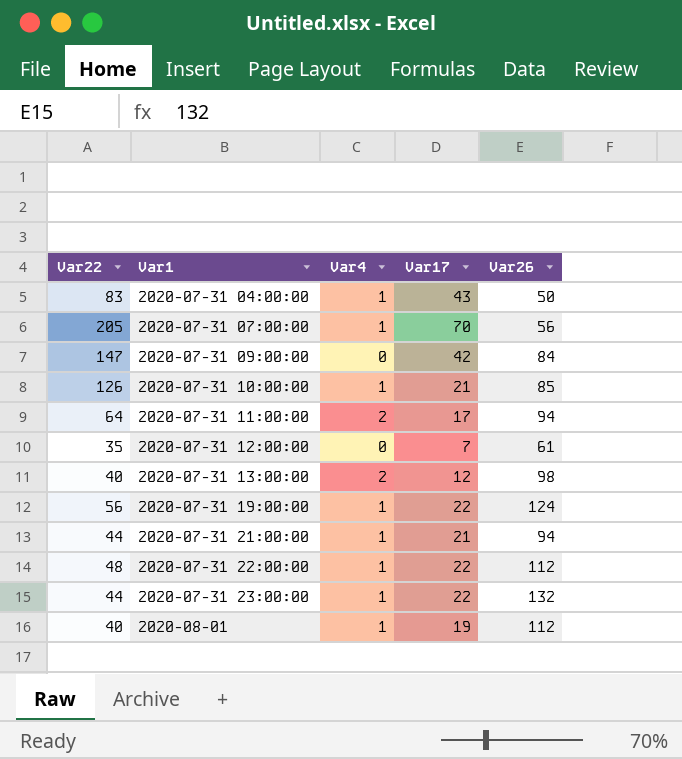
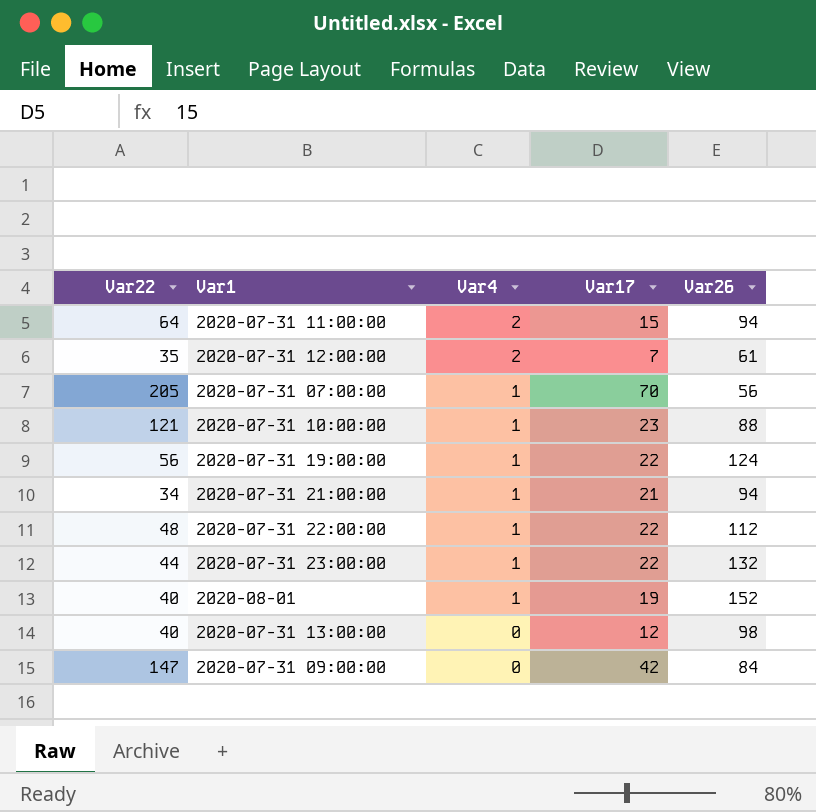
row order: Var1 ascending -> Var4 descending
row 2020-07-31 04:00:00: 83 | 1 | 43 | 50 -> none
2020-07-31 11:00:00 | Var17: 17 -> 15
2020-07-31 12:00:00 | Var4: 0 -> 2
2020-07-31 10:00:00 | Var22: 126 -> 121
2020-07-31 10:00:00 | Var17: 21 -> 23
2020-07-31 10:00:00 | Var26: 85 -> 88
2020-07-31 21:00:00 | Var22: 44 -> 34
2020-08-01 | Var26: 112 -> 152
2020-07-31 13:00:00 | Var4: 2 -> 0

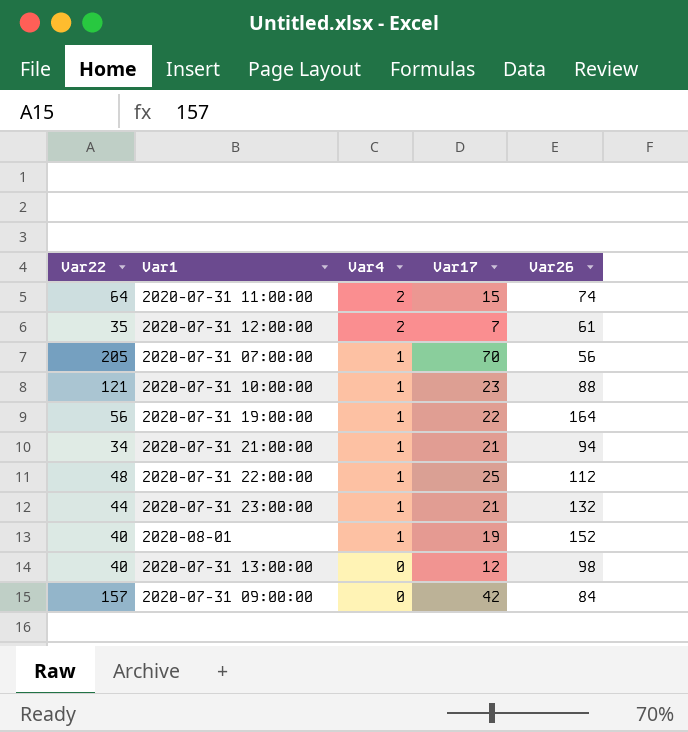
2020-07-31 11:00:00 | Var26: 94 -> 74
2020-07-31 19:00:00 | Var26: 124 -> 164
2020-07-31 22:00:00 | Var17: 22 -> 25
2020-07-31 23:00:00 | Var17: 22 -> 21
2020-07-31 09:00:00 | Var22: 147 -> 157

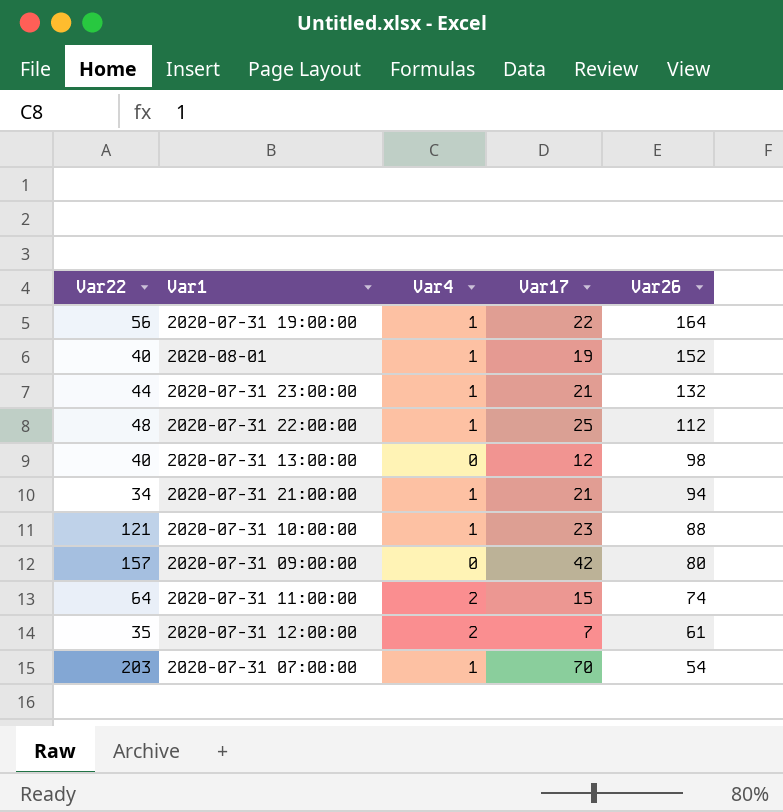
row order: Var4 descending -> Var26 descending
2020-07-31 09:00:00 | Var26: 84 -> 80
2020-07-31 07:00:00 | Var22: 205 -> 203
2020-07-31 07:00:00 | Var26: 56 -> 54

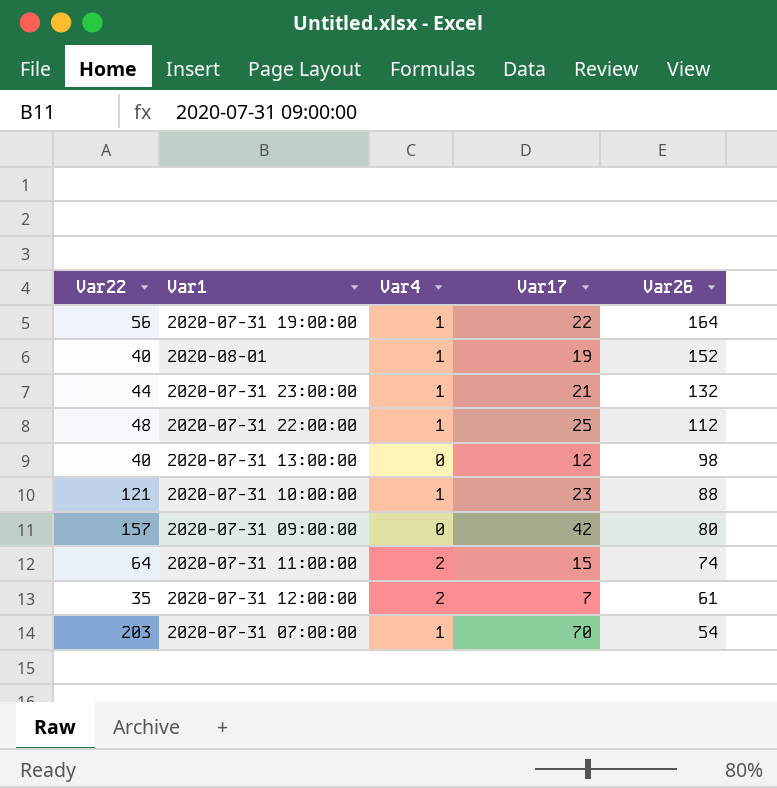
row 2020-07-31 21:00:00: 34 | 1 | 21 | 94 -> none

